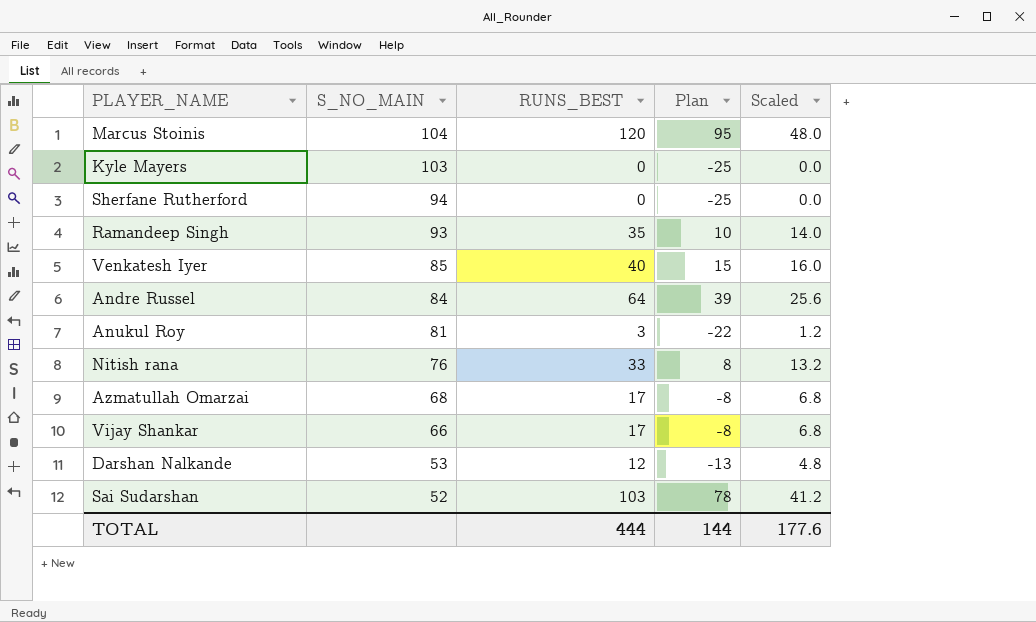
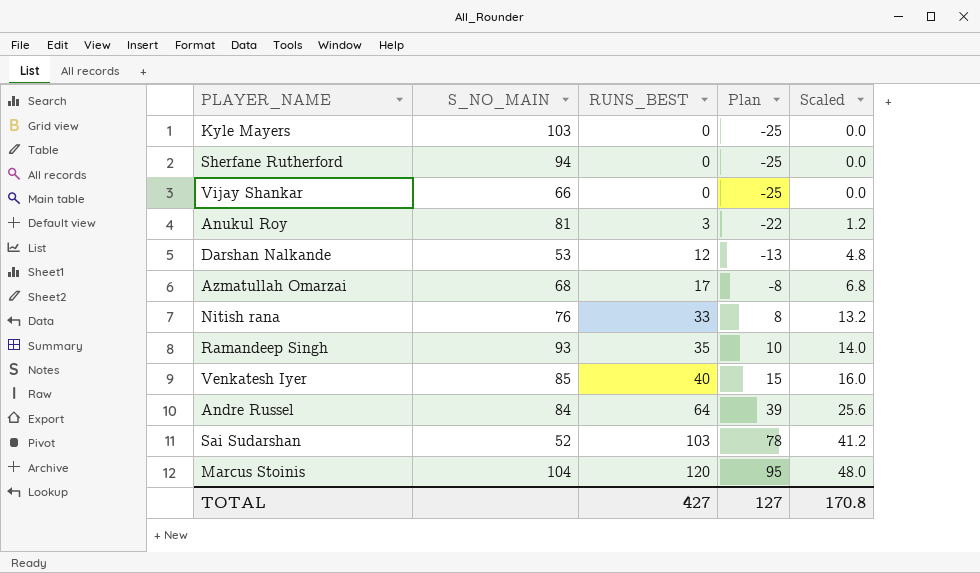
row order: S_NO_MAIN descending -> RUNS_BEST ascending
Vijay Shankar | RUNS_BEST: 17 -> 0
Vijay Shankar | Plan: -8 -> -25
Vijay Shankar | Scaled: 6.8 -> 0.0
TOTAL | RUNS_BEST: 444 -> 427
TOTAL | Plan: 144 -> 127
TOTAL | Scaled: 177.6 -> 170.8

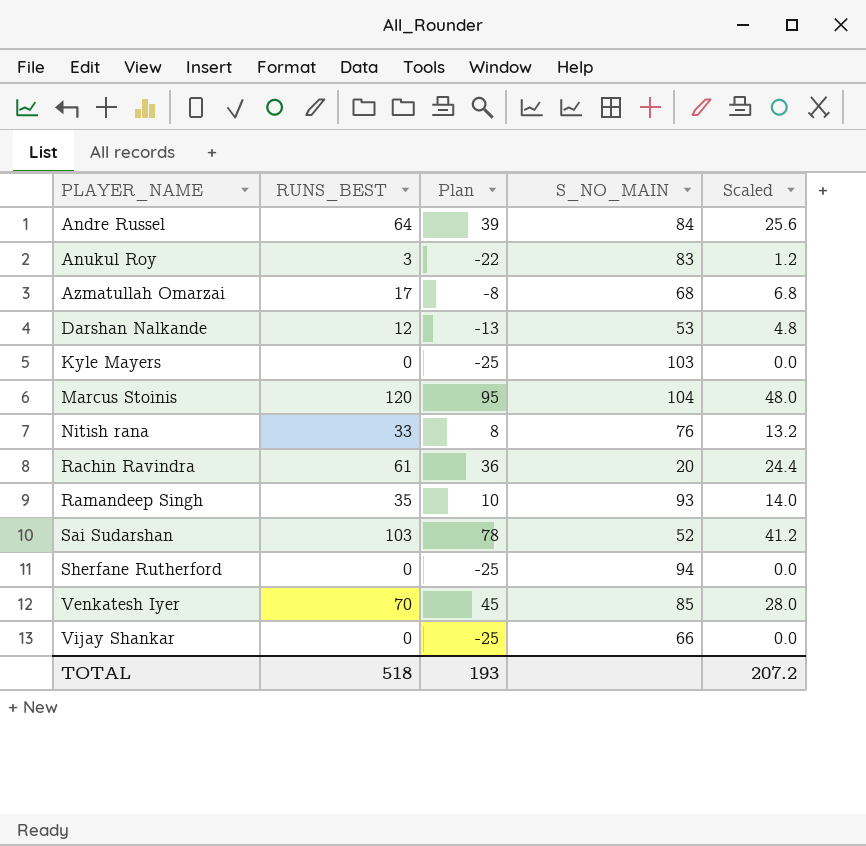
row order: RUNS_BEST ascending -> PLAYER_NAME ascending
column S_NO_MAIN | position: 2 -> 4
Anukul Roy | S_NO_MAIN: 81 -> 83
row Rachin Ravindra: none -> 61 | 36 | 20 | 24.4
Venkatesh Iyer | RUNS_BEST: 40 -> 70
Venkatesh Iyer | Plan: 15 -> 45
Venkatesh Iyer | Scaled: 16.0 -> 28.0
TOTAL | RUNS_BEST: 427 -> 518
TOTAL | Plan: 127 -> 193
TOTAL | Scaled: 170.8 -> 207.2

